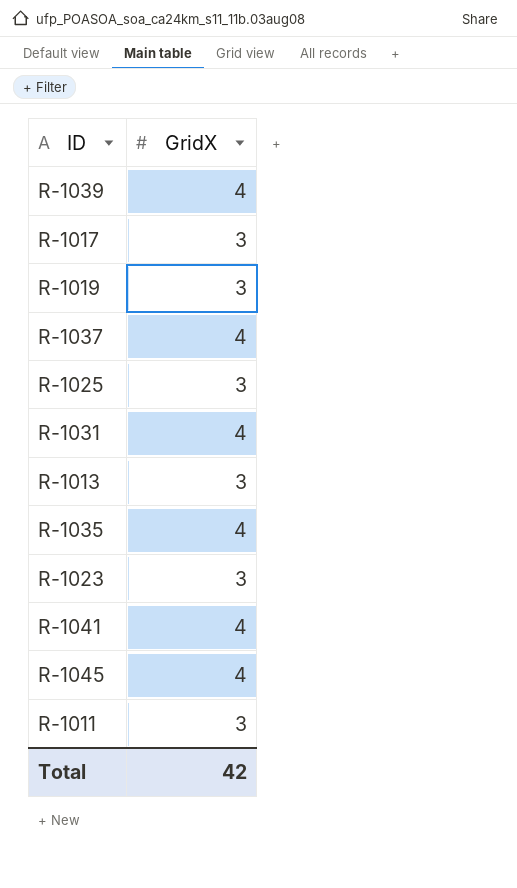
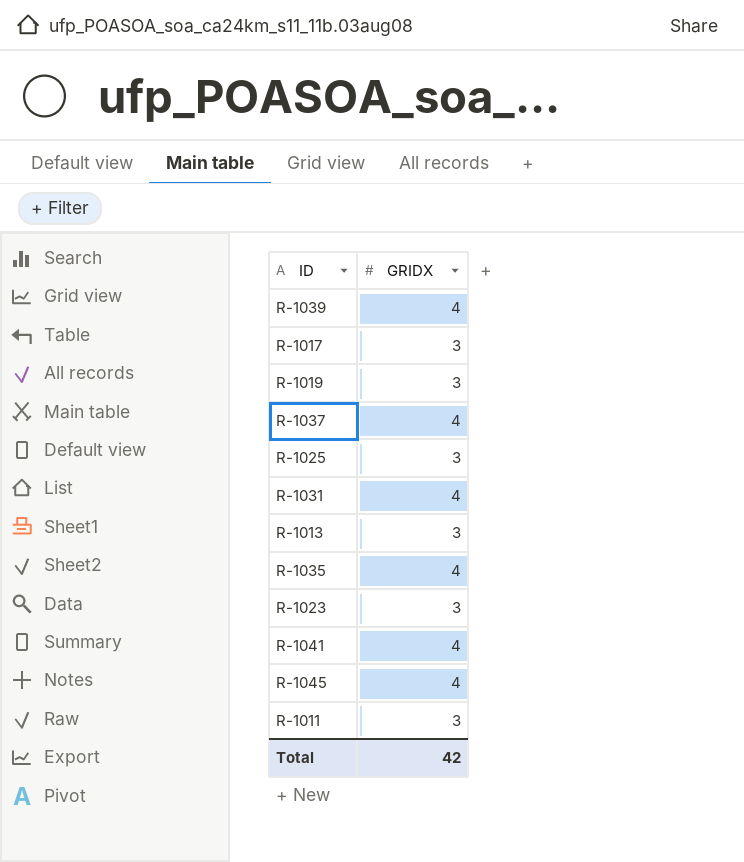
column name: GridX -> GRIDX

